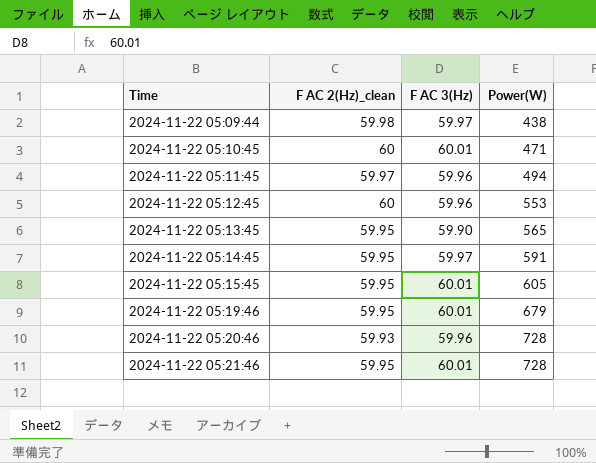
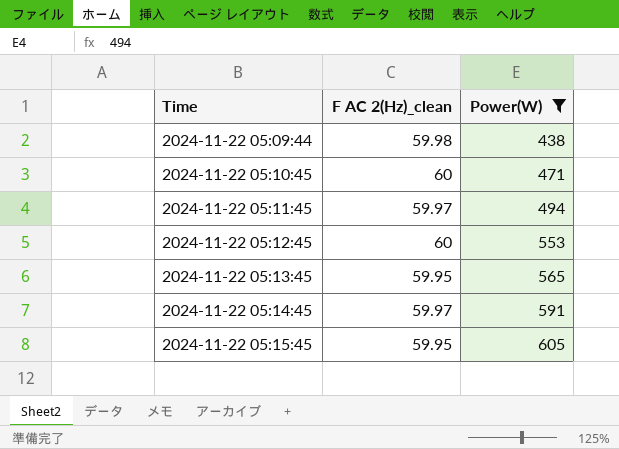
filter: none -> Power(W) <= 605
column F AC 3(Hz) | position: 3 -> none
2024-11-22 05:14:45 | F AC 2(Hz)_clean: 59.95 -> 59.97

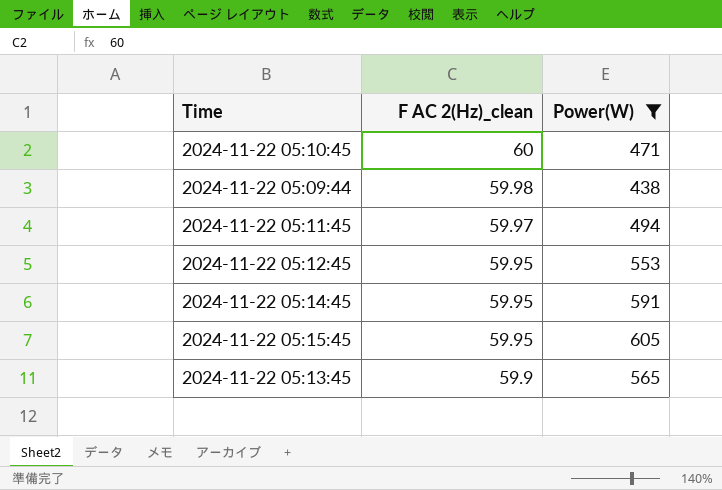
row order: Time ascending -> F AC 2(Hz)_clean descending
2024-11-22 05:12:45 | F AC 2(Hz)_clean: 60 -> 59.95
2024-11-22 05:14:45 | F AC 2(Hz)_clean: 59.97 -> 59.95
2024-11-22 05:13:45 | F AC 2(Hz)_clean: 59.95 -> 59.9

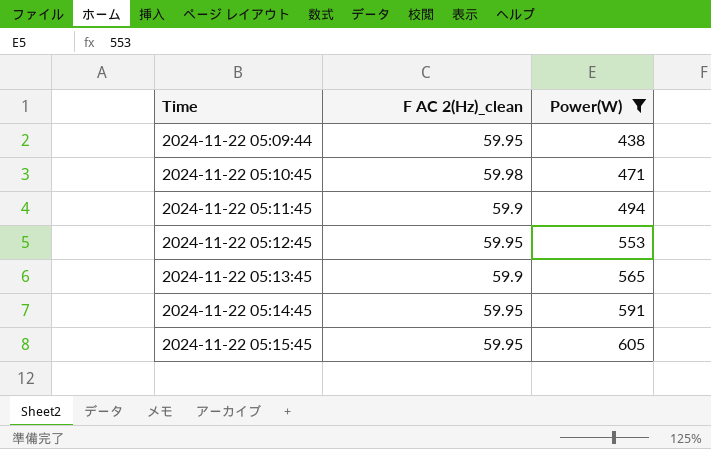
row order: F AC 2(Hz)_clean descending -> Time ascending
2024-11-22 05:09:44 | F AC 2(Hz)_clean: 59.98 -> 59.95
2024-11-22 05:10:45 | F AC 2(Hz)_clean: 60 -> 59.98
2024-11-22 05:11:45 | F AC 2(Hz)_clean: 59.97 -> 59.9

